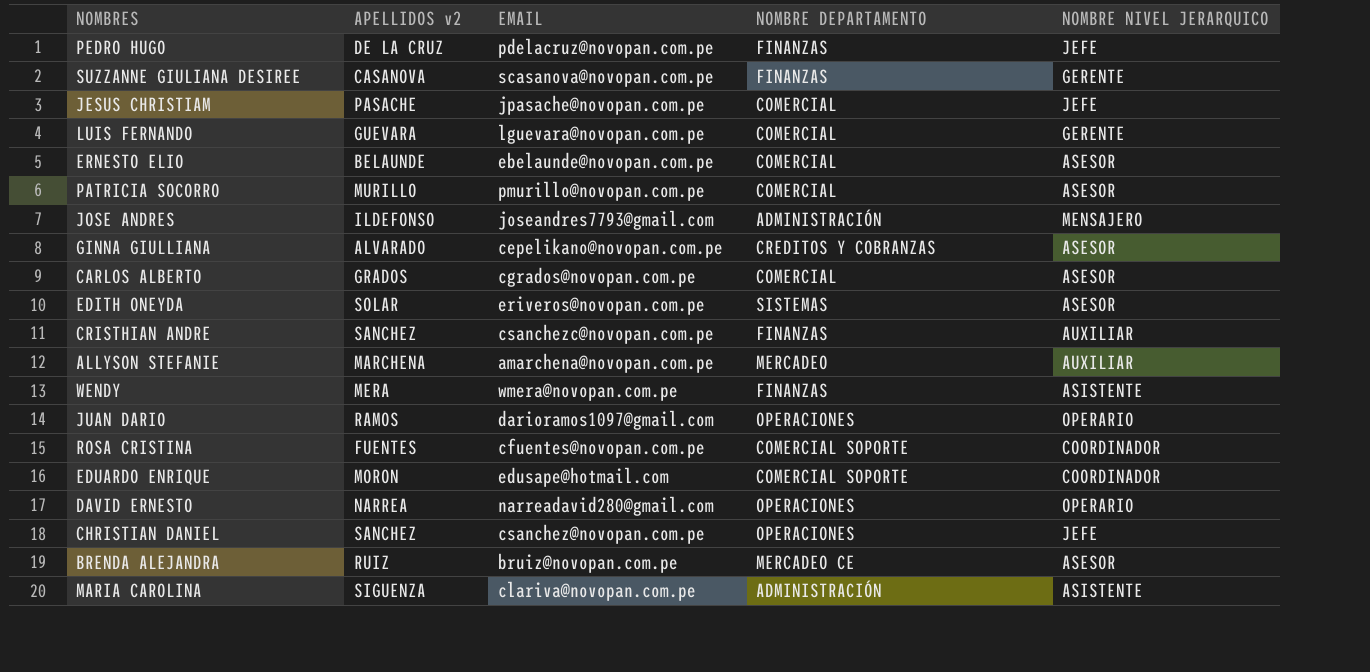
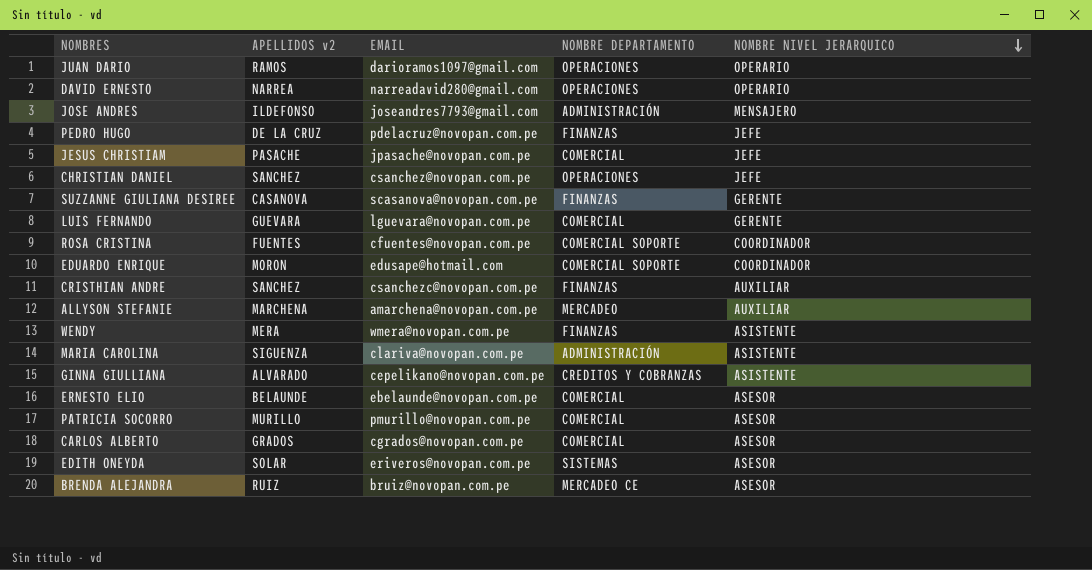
row order: none -> NOMBRE NIVEL JERARQUICO descending
GINNA GIULLIANA | NOMBRE NIVEL JERARQUICO: ASESOR -> ASISTENTE

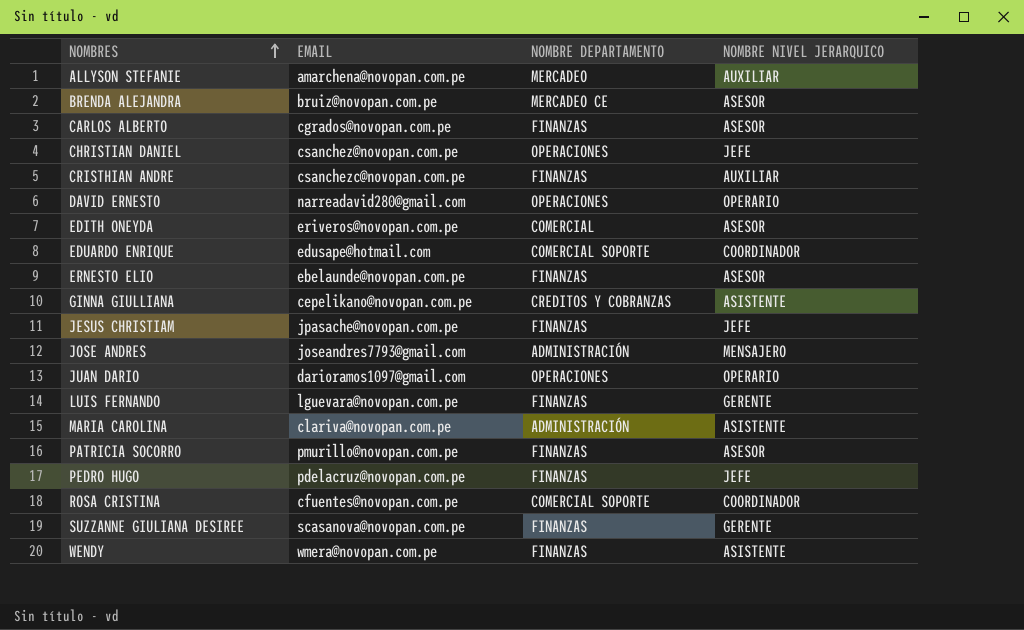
row order: NOMBRE NIVEL JERARQUICO descending -> NOMBRES ascending
column APELLIDOS v2 | position: 2 -> none
CARLOS ALBERTO | NOMBRE DEPARTAMENTO: COMERCIAL -> FINANZAS
EDITH ONEYDA | NOMBRE DEPARTAMENTO: SISTEMAS -> COMERCIAL
ERNESTO ELIO | NOMBRE DEPARTAMENTO: COMERCIAL -> FINANZAS
JESUS CHRISTIAM | NOMBRE DEPARTAMENTO: COMERCIAL -> FINANZAS
LUIS FERNANDO | NOMBRE DEPARTAMENTO: COMERCIAL -> FINANZAS
PATRICIA SOCORRO | NOMBRE DEPARTAMENTO: COMERCIAL -> FINANZAS

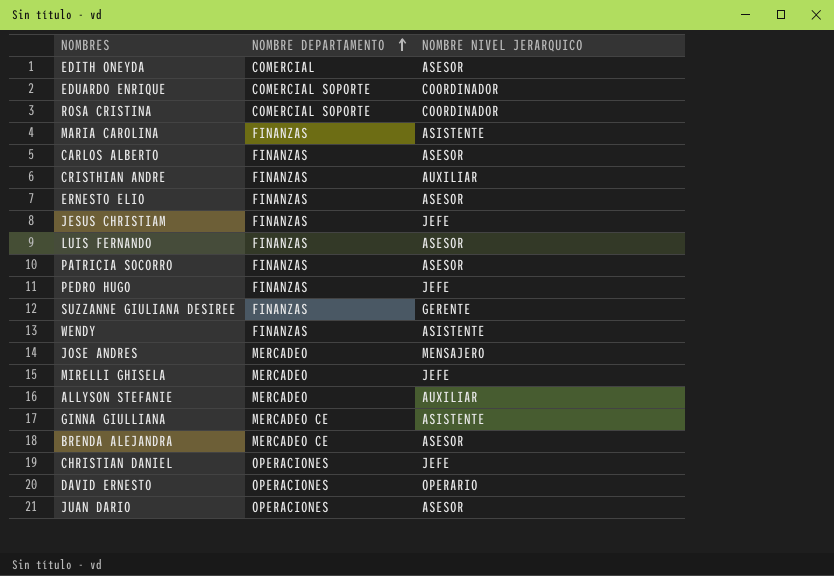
row order: NOMBRES ascending -> NOMBRE DEPARTAMENTO ascending
column EMAIL | position: 2 -> none
MARIA CAROLINA | NOMBRE DEPARTAMENTO: ADMINISTRACIÓN -> FINANZAS
LUIS FERNANDO | NOMBRE NIVEL JERARQUICO: GERENTE -> ASESOR
JOSE ANDRES | NOMBRE DEPARTAMENTO: ADMINISTRACIÓN -> MERCADEO
row MIRELLI GHISELA: none -> MERCADEO | JEFE
GINNA GIULLIANA | NOMBRE DEPARTAMENTO: CREDITOS Y COBRANZAS -> MERCADEO CE
JUAN DARIO | NOMBRE NIVEL JERARQUICO: OPERARIO -> ASESOR

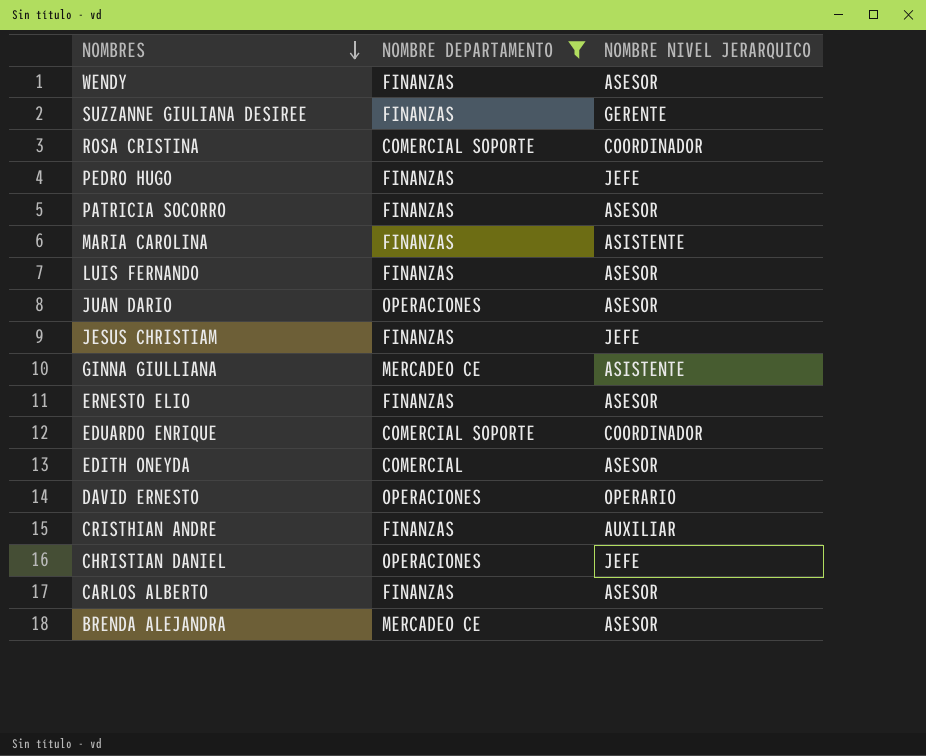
filter: none -> NOMBRE DEPARTAMENTO != MERCADEO
row order: NOMBRE DEPARTAMENTO ascending -> NOMBRES descending
WENDY | NOMBRE NIVEL JERARQUICO: ASISTENTE -> ASESOR

